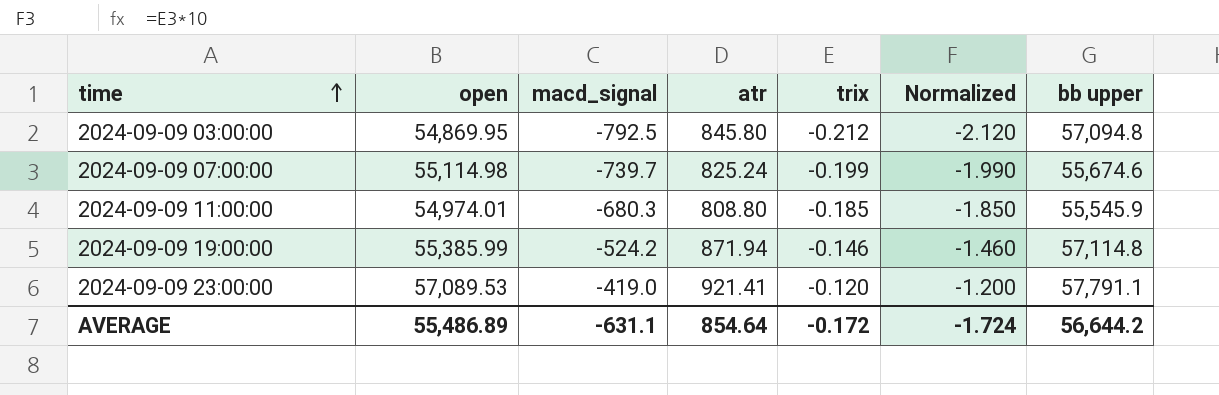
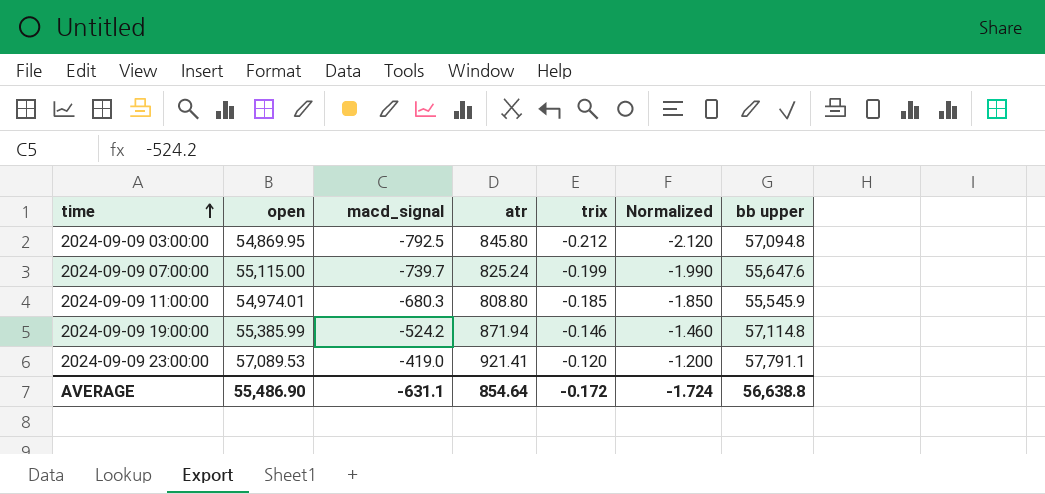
2024-09-09 07:00:00 | open: 55,114.98 -> 55,115.00
2024-09-09 07:00:00 | bb upper: 55,674.6 -> 55,647.6
AVERAGE | open: 55,486.89 -> 55,486.90
AVERAGE | bb upper: 56,644.2 -> 56,638.8

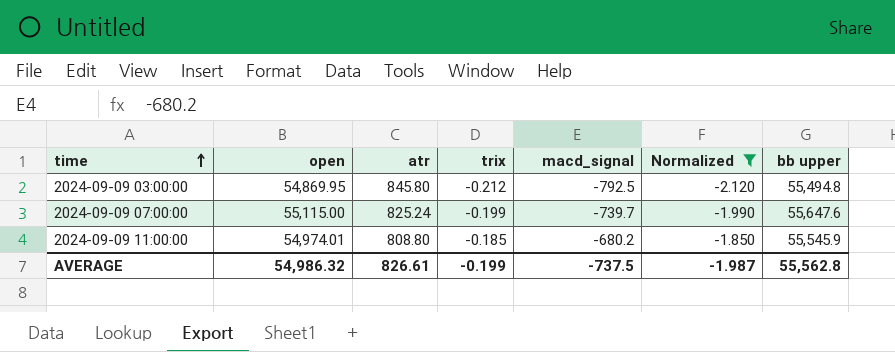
filter: none -> Normalized <= -1.850
column macd_signal | position: 3 -> 5
2024-09-09 03:00:00 | bb upper: 57,094.8 -> 55,494.8
2024-09-09 11:00:00 | macd_signal: -680.3 -> -680.2
AVERAGE | open: 55,486.90 -> 54,986.32
AVERAGE | atr: 854.64 -> 826.61
AVERAGE | trix: -0.172 -> -0.199
AVERAGE | macd_signal: -631.1 -> -737.5
AVERAGE | Normalized: -1.724 -> -1.987
AVERAGE | bb upper: 56,638.8 -> 55,562.8

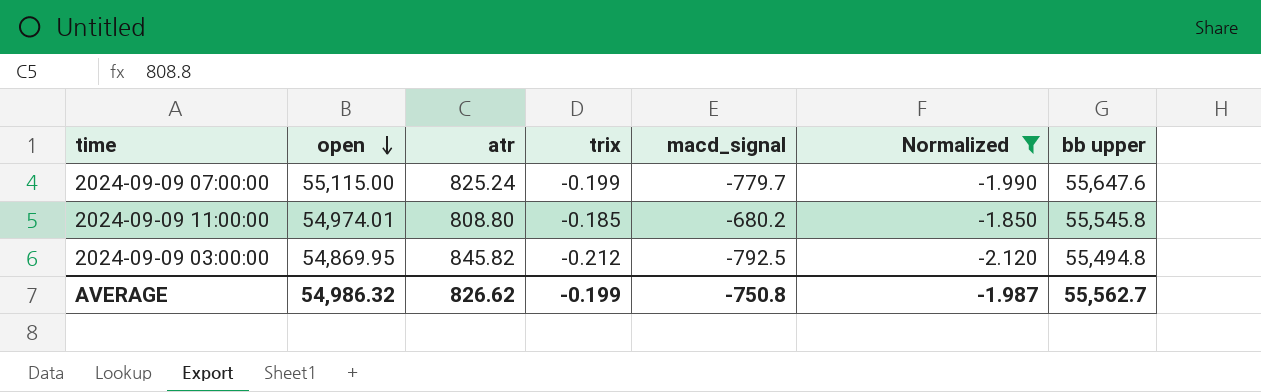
row order: time ascending -> open descending
2024-09-09 07:00:00 | macd_signal: -739.7 -> -779.7
2024-09-09 11:00:00 | bb upper: 55,545.9 -> 55,545.8
2024-09-09 03:00:00 | atr: 845.80 -> 845.82
AVERAGE | atr: 826.61 -> 826.62
AVERAGE | macd_signal: -737.5 -> -750.8
AVERAGE | bb upper: 55,562.8 -> 55,562.7

